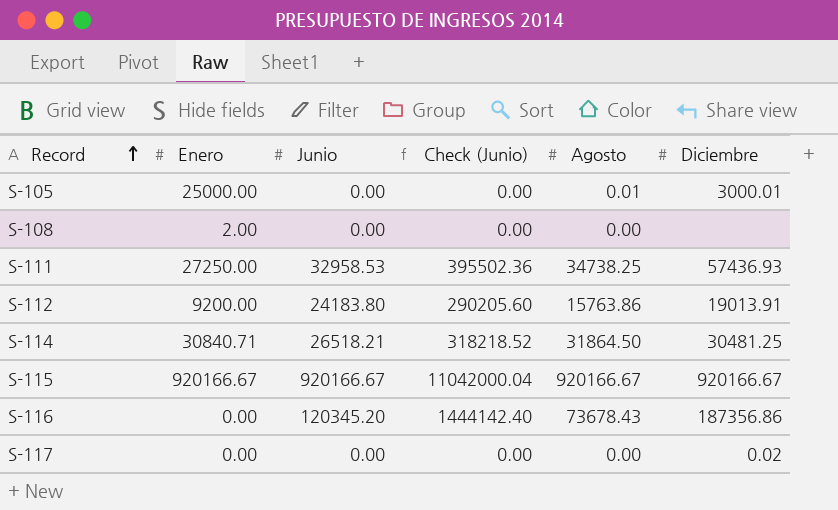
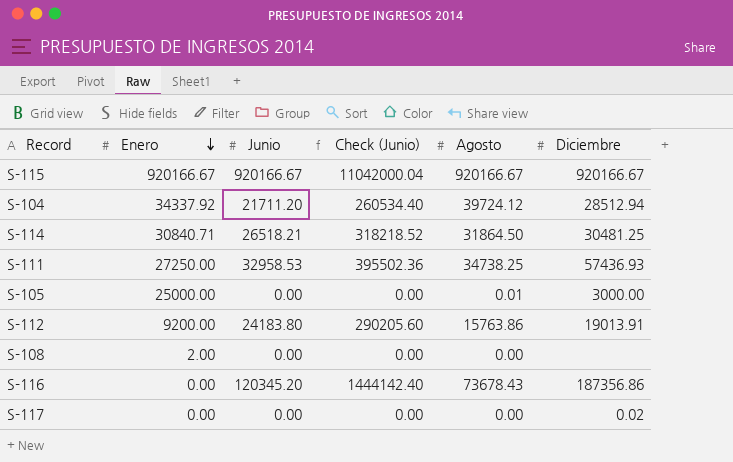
row order: Record ascending -> Enero descending
row S-104: none -> 34337.92 | 21711.20 | 260534.40 | 39724.12 | 28512.94
S-105 | Diciembre: 3000.01 -> 3000.00

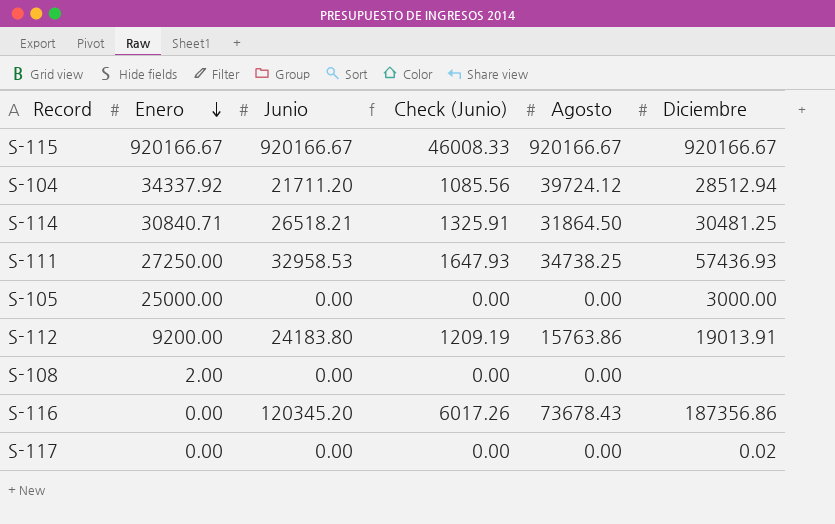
column Check (Junio) | formula: [Junio] * 12 -> [Junio] * 0.05
S-105 | Agosto: 0.01 -> 0.00

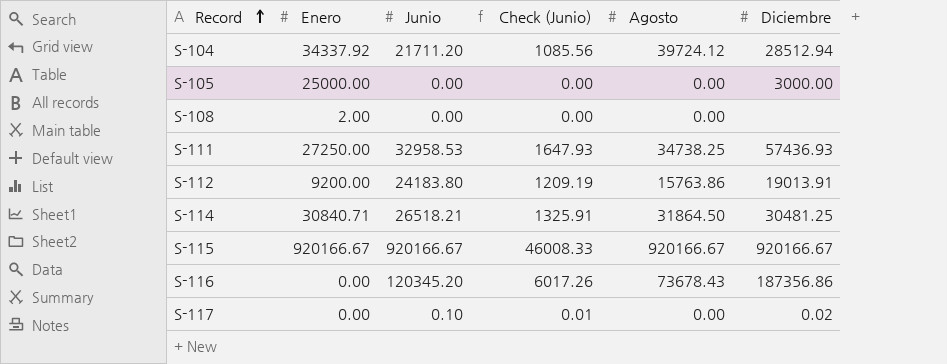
row order: Enero descending -> Record ascending
S-117 | Junio: 0.00 -> 0.10
S-117 | Check (Junio): 0.00 -> 0.01

